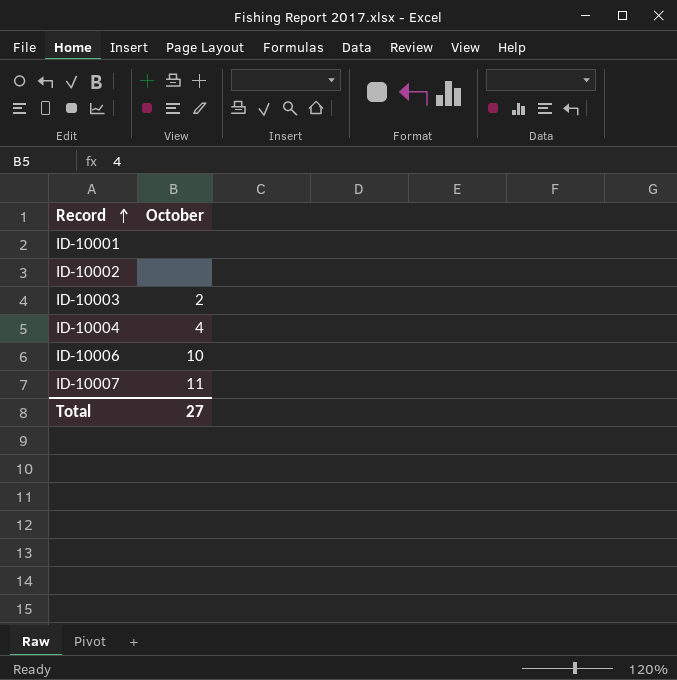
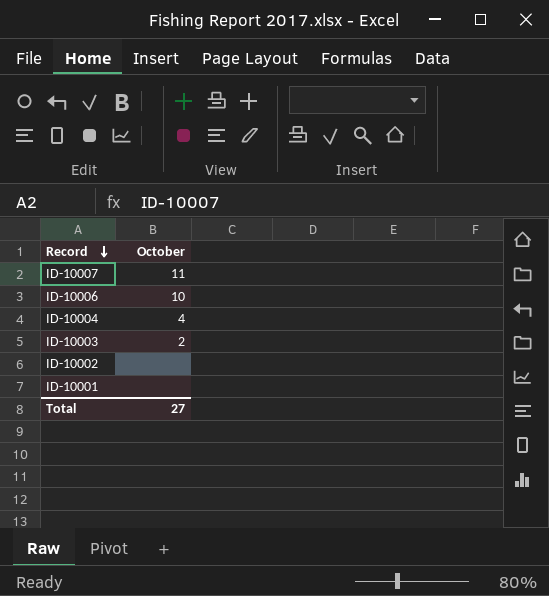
row order: Record ascending -> Record descending

